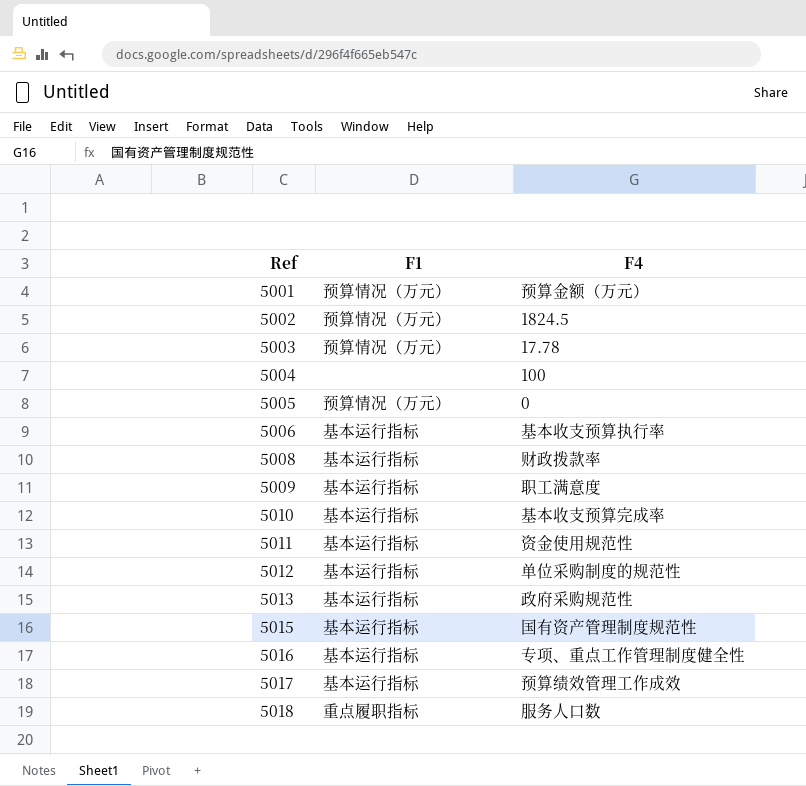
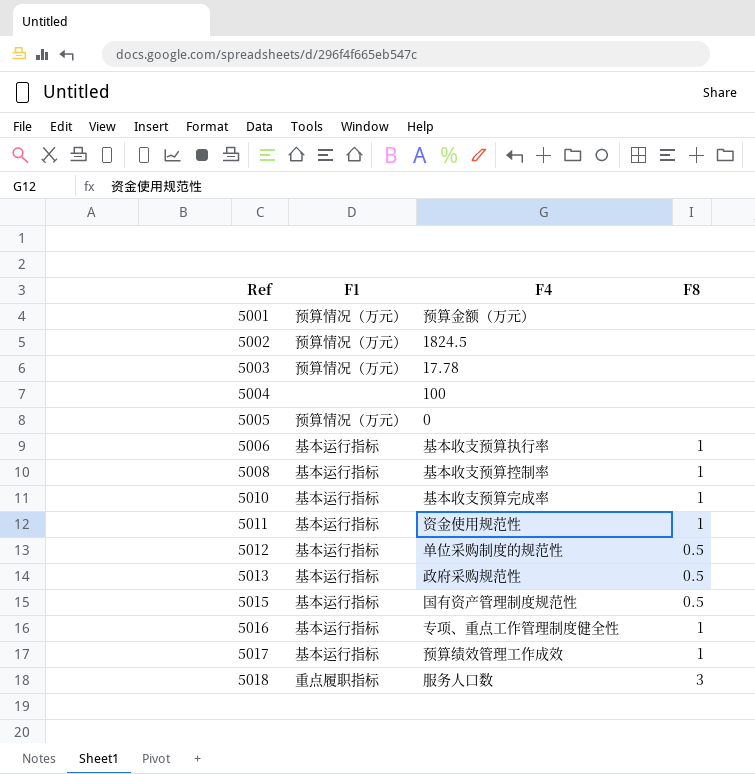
column F8 | position: none -> 4
row 5009: 基本运行指标 | 职工满意度 -> none
5008 | F4: 财政拨款率 -> 基本收支预算控制率

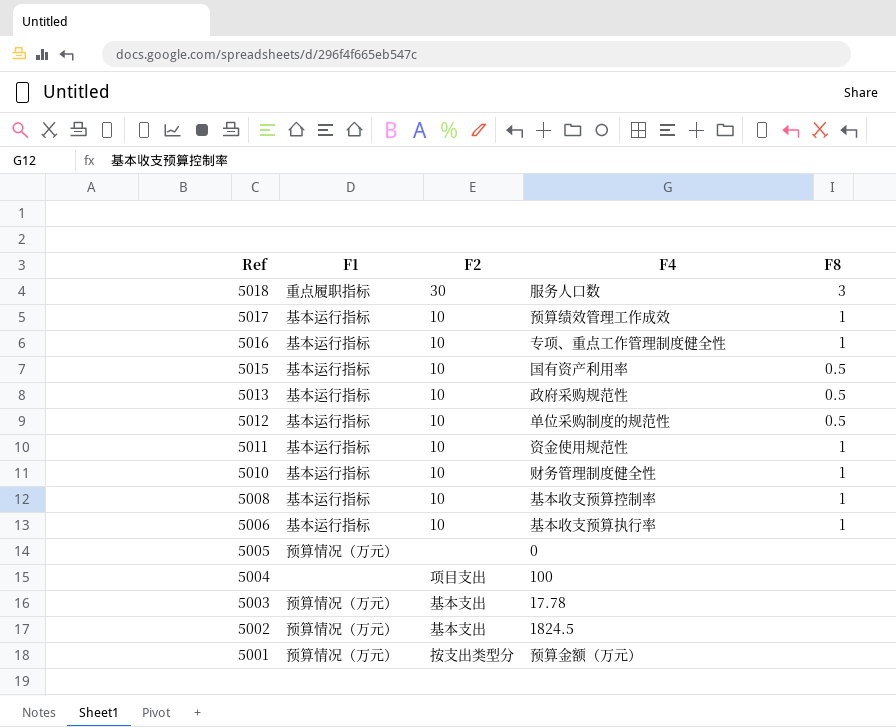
row order: Ref ascending -> Ref descending
column F2 | position: none -> 3
5015 | F4: 国有资产管理制度规范性 -> 国有资产利用率
5010 | F4: 基本收支预算完成率 -> 财务管理制度健全性

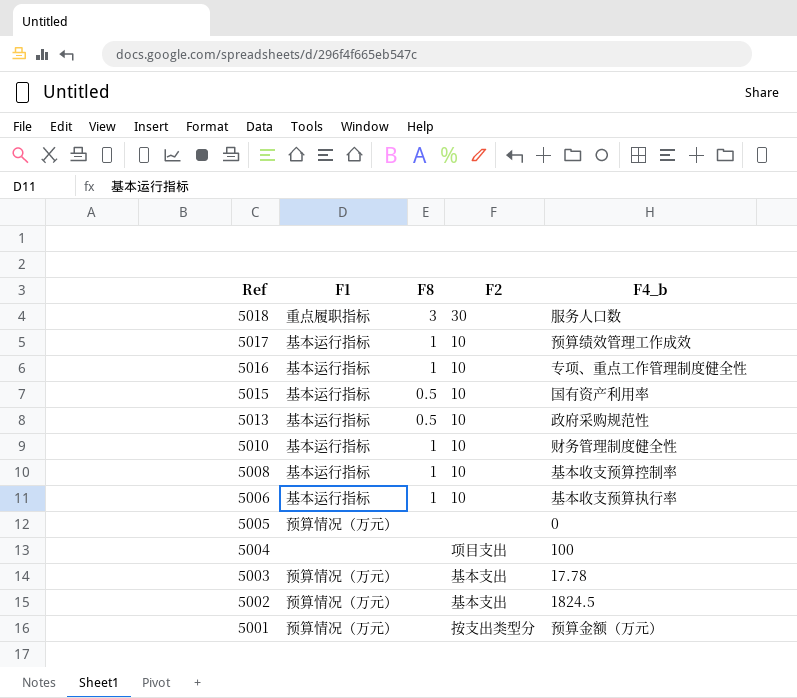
column F8 | position: 5 -> 3
column name: F4 -> F4_b
row 5012: 基本运行指标 | 10 | 单位采购制度的规范性 | 0.5 -> none
row 5011: 基本运行指标 | 10 | 资金使用规范性 | 1 -> none

